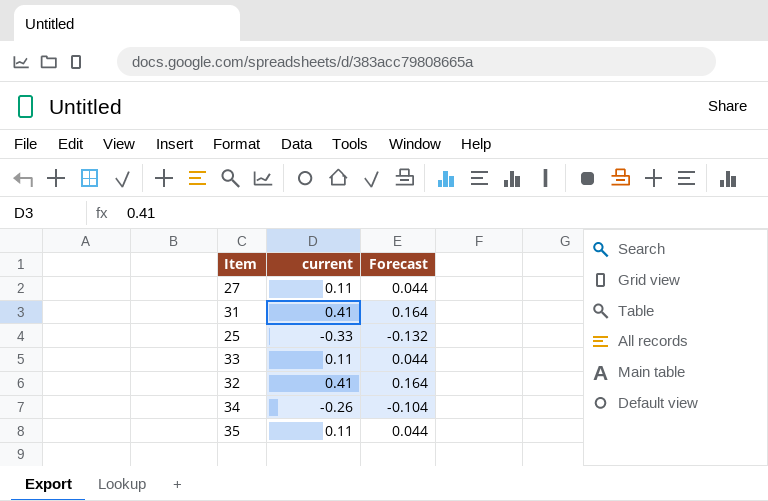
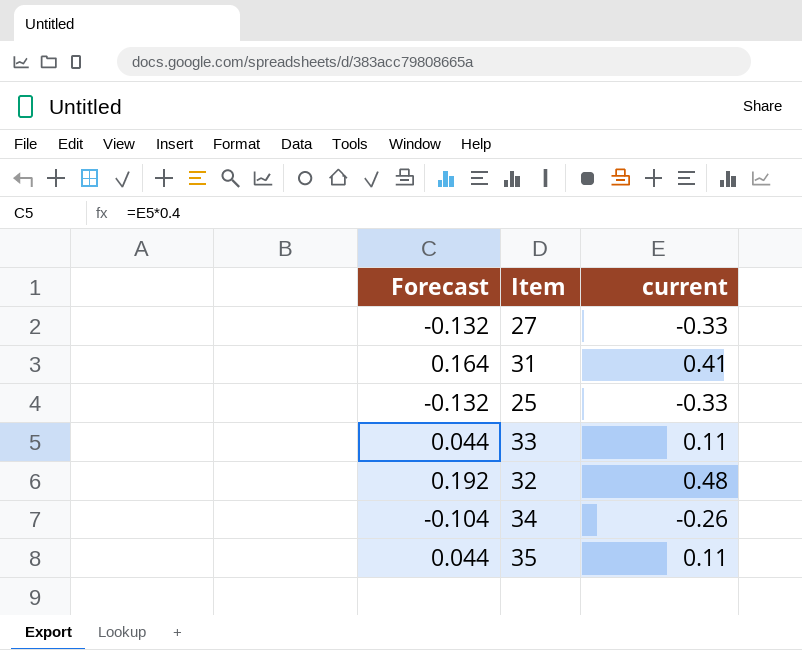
column Forecast | position: 3 -> 1
27 | Forecast: 0.044 -> -0.132
27 | current: 0.11 -> -0.33
32 | Forecast: 0.164 -> 0.192
32 | current: 0.41 -> 0.48

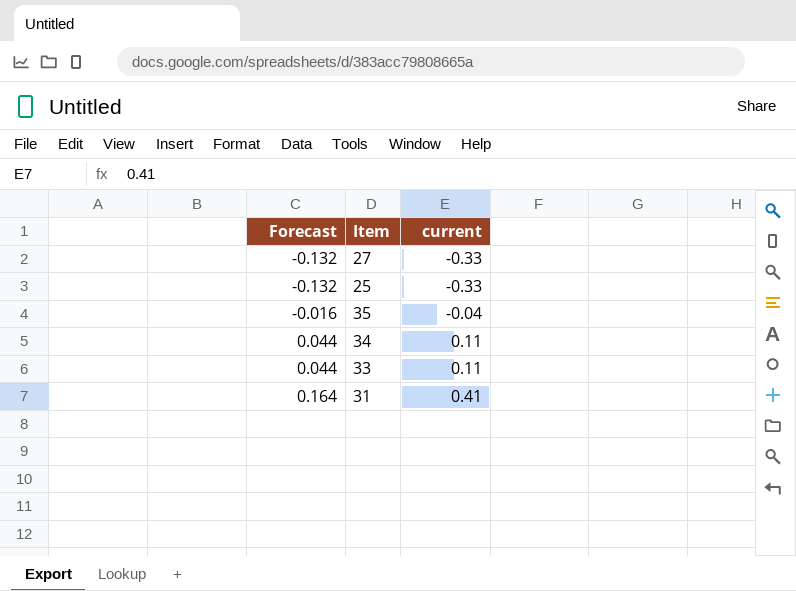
row order: none -> Forecast ascending
row 32: 0.192 | 0.48 -> none
35 | Forecast: 0.044 -> -0.016
35 | current: 0.11 -> -0.04
34 | Forecast: -0.104 -> 0.044
34 | current: -0.26 -> 0.11

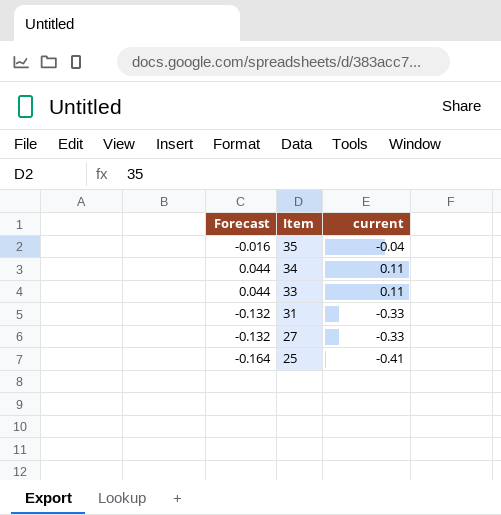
row order: Forecast ascending -> Item descending
31 | Forecast: 0.164 -> -0.132
31 | current: 0.41 -> -0.33
25 | Forecast: -0.132 -> -0.164
25 | current: -0.33 -> -0.41

